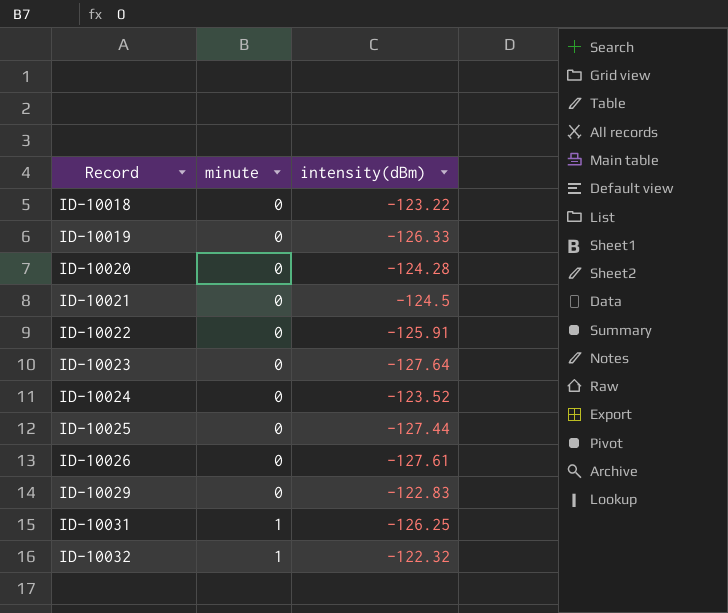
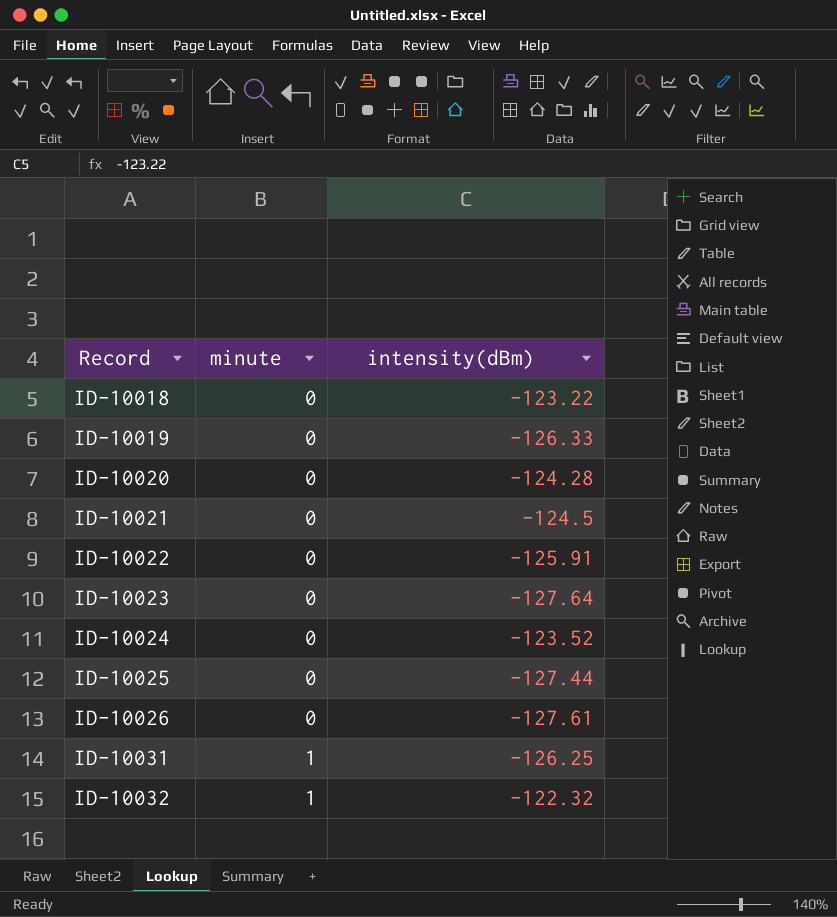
row ID-10029: 0 | -122.83 -> none

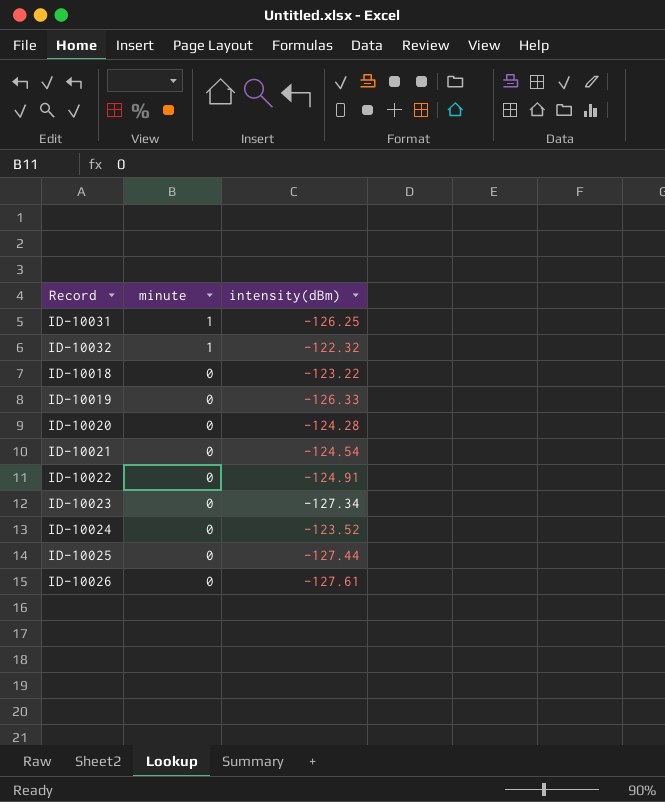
row order: Record ascending -> minute descending
ID-10021 | intensity(dBm): -124.5 -> -124.54
ID-10022 | intensity(dBm): -125.91 -> -124.91
ID-10023 | intensity(dBm): -127.64 -> -127.34

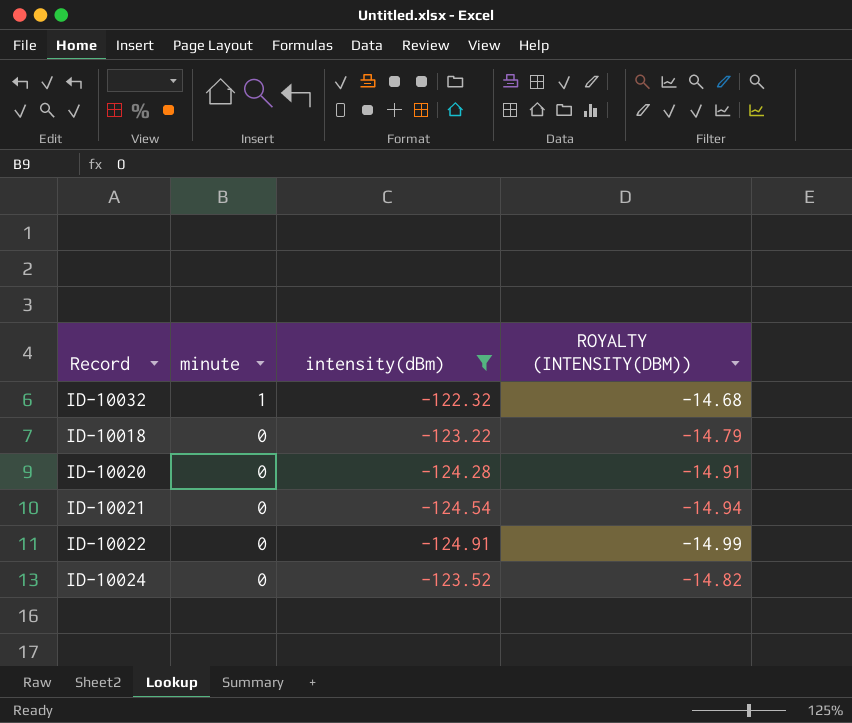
filter: none -> intensity(dBm) >= -124.91
column ROYALTY (INTENSITY(DBM)) | formula: none -> [intensity(dBm)] * 0.12

